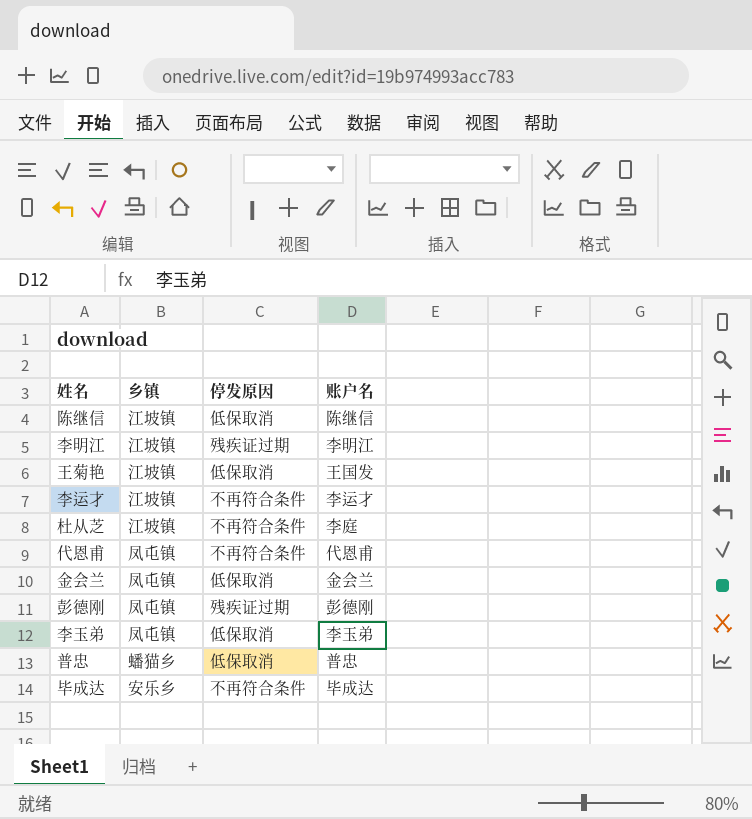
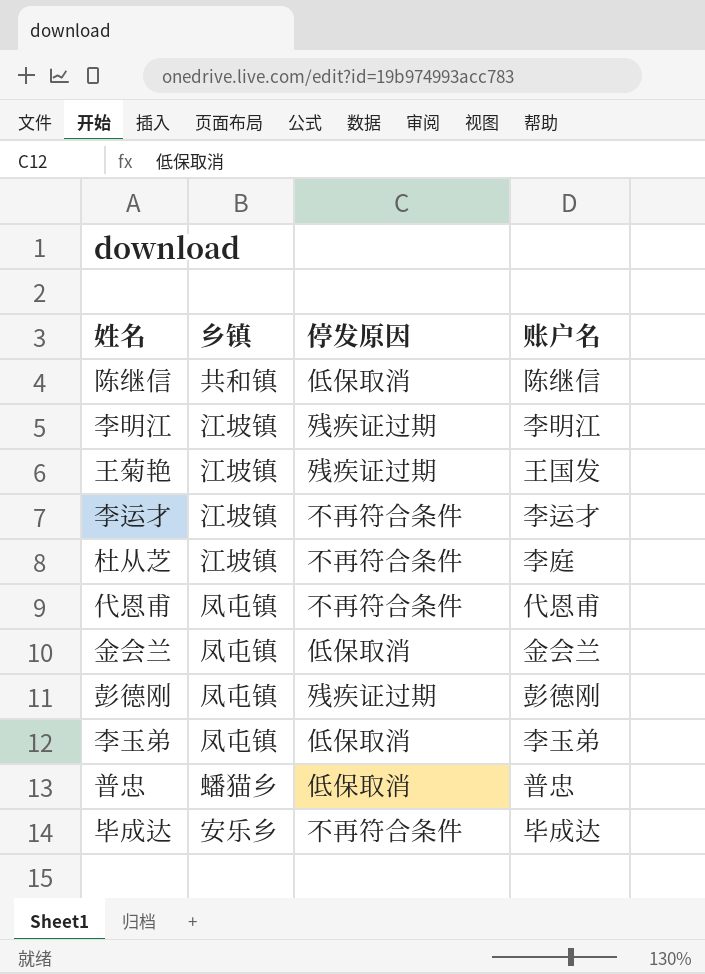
陈继信 | 乡镇: 江坡镇 -> 共和镇
王菊艳 | 停发原因: 低保取消 -> 残疾证过期

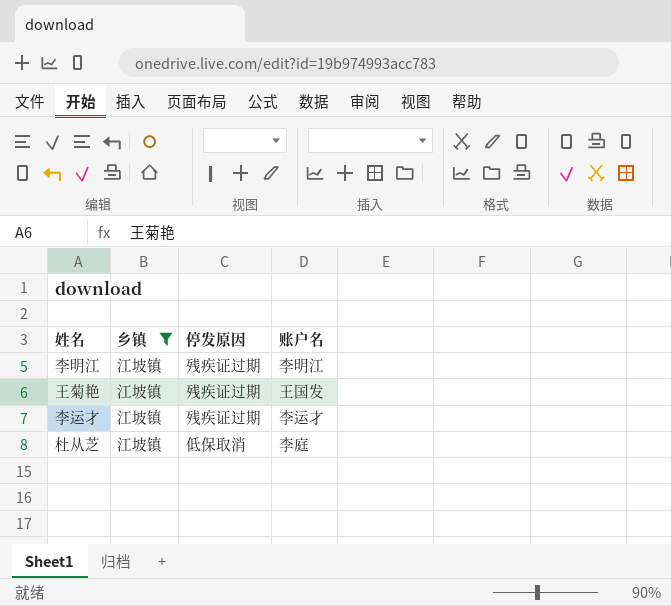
filter: none -> 乡镇 = 江坡镇
李运才 | 停发原因: 不再符合条件 -> 残疾证过期
杜从芝 | 停发原因: 不再符合条件 -> 低保取消

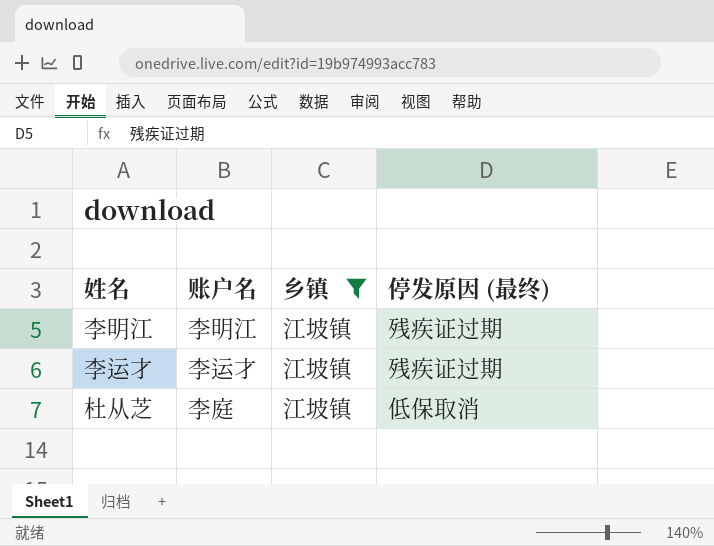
column 账户名 | position: 4 -> 2
column name: 停发原因 -> 停发原因 (最终)
row 王菊艳: 江坡镇 | 残疾证过期 | 王国发 -> none

